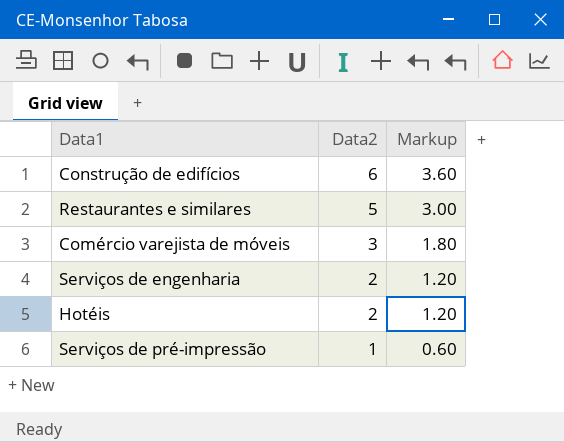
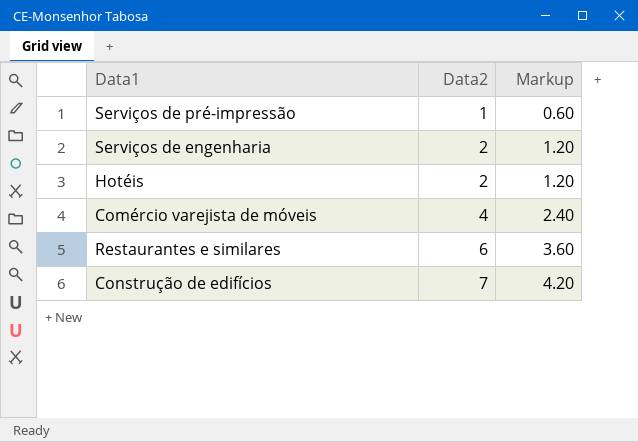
row order: Data2 descending -> Data2 ascending
Comércio varejista de móveis | Data2: 3 -> 4
Comércio varejista de móveis | Markup: 1.80 -> 2.40
Restaurantes e similares | Data2: 5 -> 6
Restaurantes e similares | Markup: 3.00 -> 3.60
Construção de edifícios | Data2: 6 -> 7
Construção de edifícios | Markup: 3.60 -> 4.20

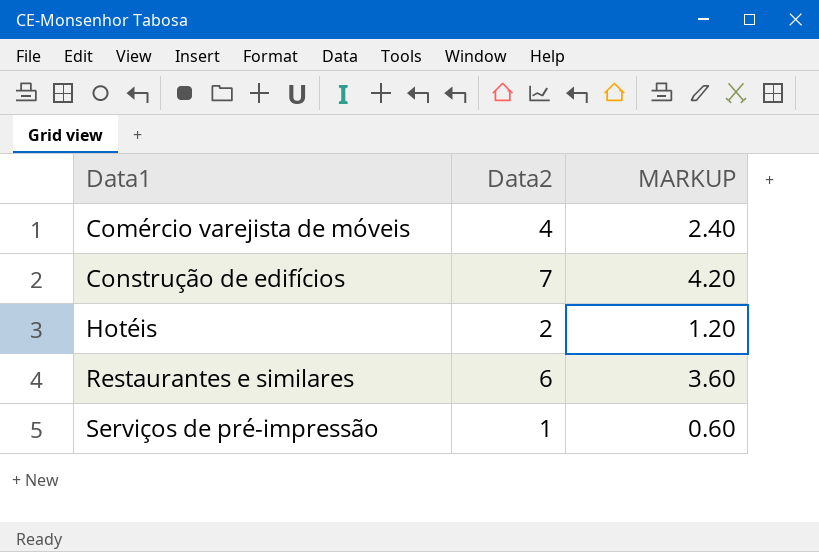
row order: Data2 ascending -> Data1 ascending
column name: Markup -> MARKUP
row Serviços de engenharia: 2 | 1.20 -> none

